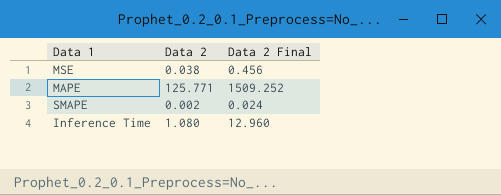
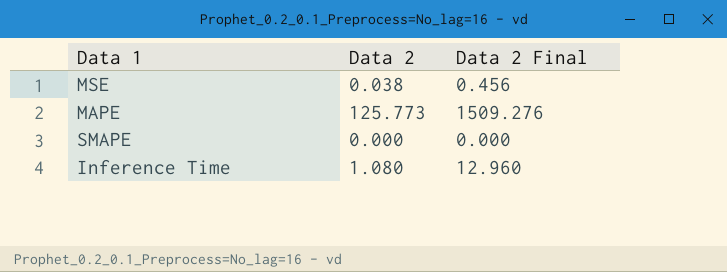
MAPE | Data 2: 125.771 -> 125.773
MAPE | Data 2 Final: 1509.252 -> 1509.276
SMAPE | Data 2: 0.002 -> 0.000
SMAPE | Data 2 Final: 0.024 -> 0.000

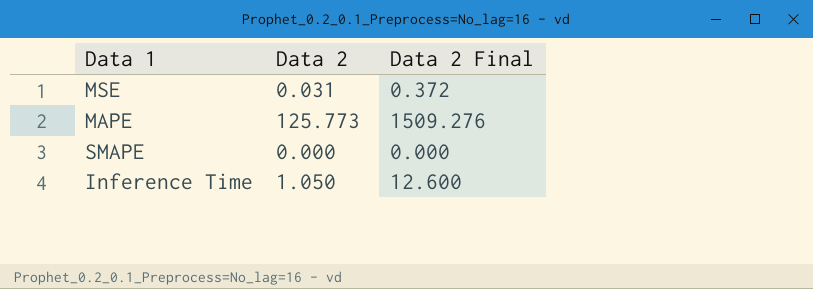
MSE | Data 2: 0.038 -> 0.031
MSE | Data 2 Final: 0.456 -> 0.372
Inference Time | Data 2: 1.080 -> 1.050
Inference Time | Data 2 Final: 12.960 -> 12.600

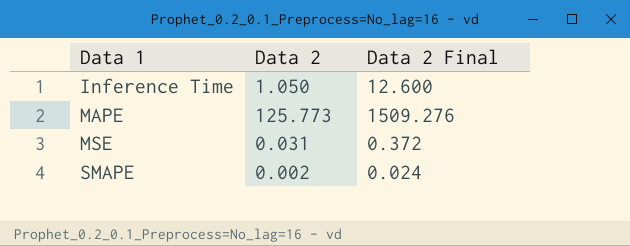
row order: none -> Data 1 ascending
SMAPE | Data 2: 0.000 -> 0.002
SMAPE | Data 2 Final: 0.000 -> 0.024

